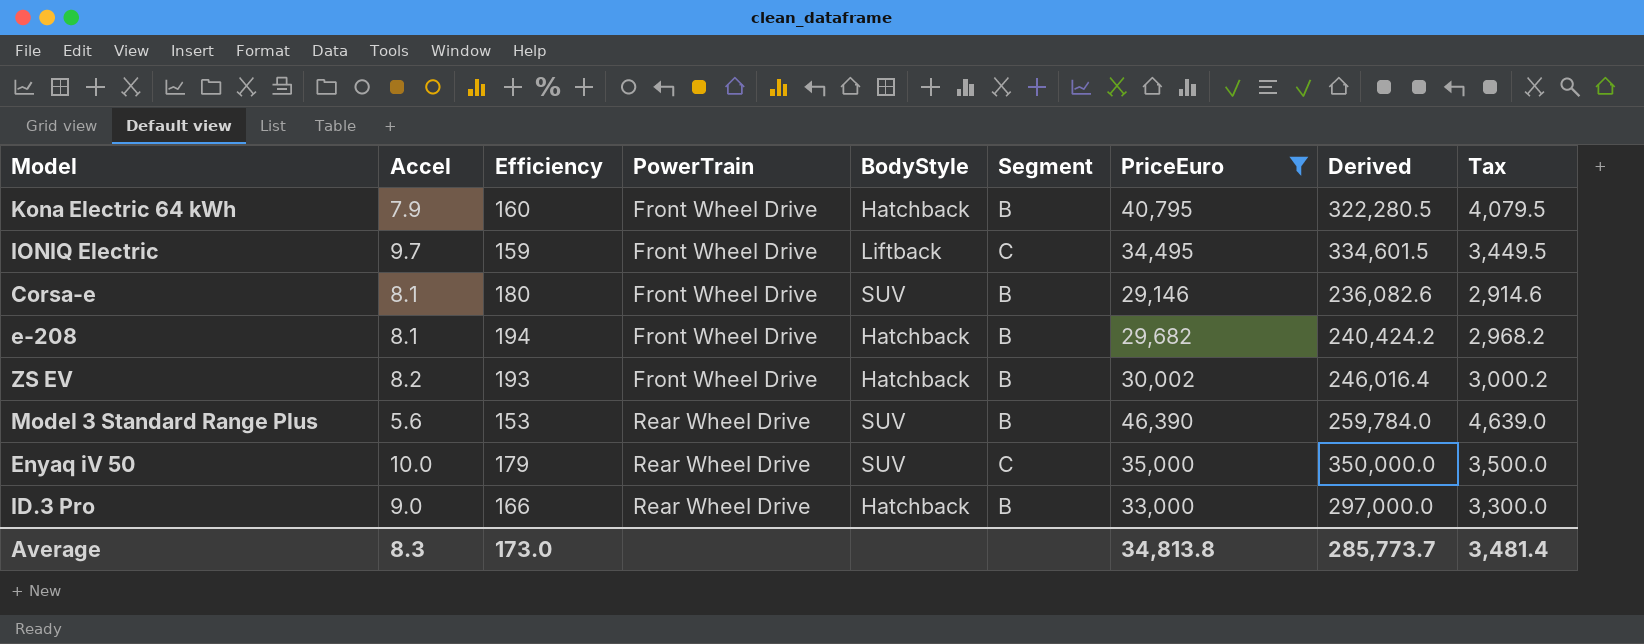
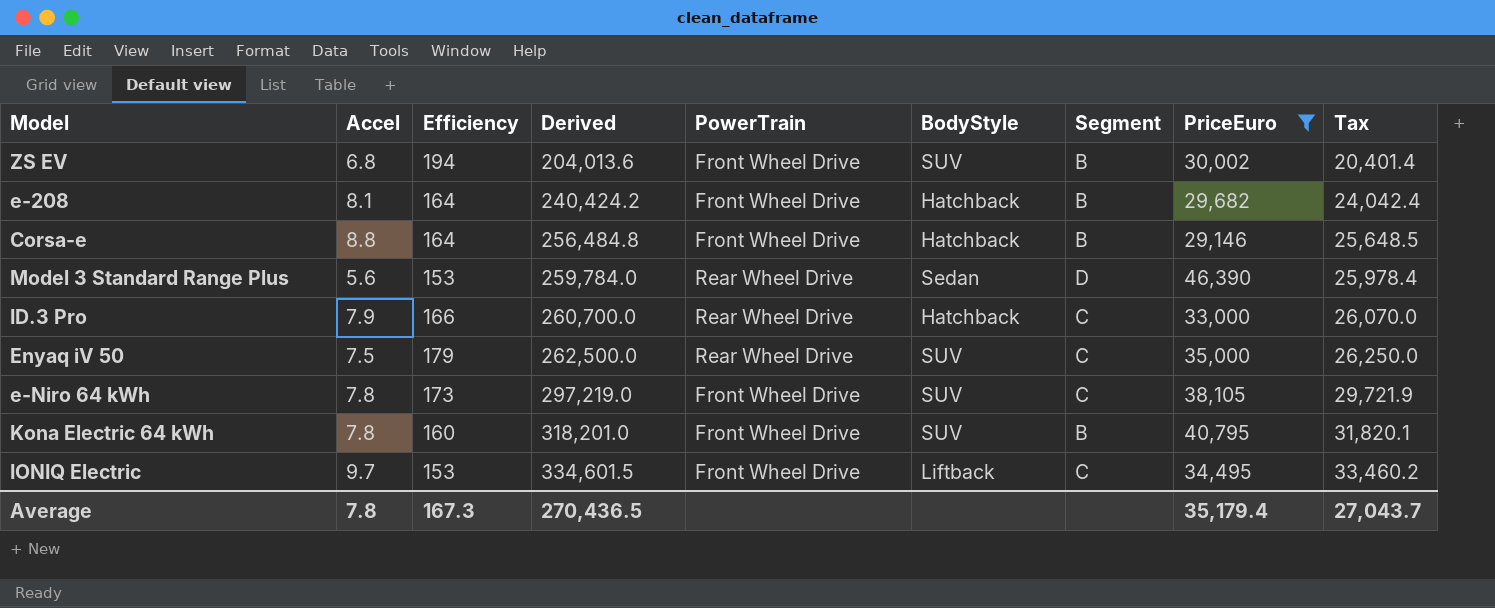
row order: PowerTrain ascending -> Derived ascending
column Derived | position: 8 -> 4
column Tax | formula: [PriceEuro] * 0.1 -> [Derived] * 0.1
ZS EV | Accel: 8.2 -> 6.8
ZS EV | Efficiency: 193 -> 194
ZS EV | Derived: 246,016.4 -> 204,013.6
ZS EV | BodyStyle: Hatchback -> SUV
e-208 | Efficiency: 194 -> 164
Corsa-e | Accel: 8.1 -> 8.8
Corsa-e | Efficiency: 180 -> 164
Corsa-e | Derived: 236,082.6 -> 256,484.8
Corsa-e | BodyStyle: SUV -> Hatchback
Model 3 Standard Range Plus | BodyStyle: SUV -> Sedan
Model 3 Standard Range Plus | Segment: B -> D
ID.3 Pro | Accel: 9.0 -> 7.9
ID.3 Pro | Derived: 297,000.0 -> 260,700.0
ID.3 Pro | Segment: B -> C
Enyaq iV 50 | Accel: 10.0 -> 7.5
Enyaq iV 50 | Derived: 350,000.0 -> 262,500.0
row e-Niro 64 kWh: none -> 7.8 | 173 | 297,219.0 | Front Wheel Drive | SUV | C | 38,105 | 29,721.9
Kona Electric 64 kWh | Accel: 7.9 -> 7.8
Kona Electric 64 kWh | Derived: 322,280.5 -> 318,201.0
Kona Electric 64 kWh | BodyStyle: Hatchback -> SUV
IONIQ Electric | Efficiency: 159 -> 153
Average | Accel: 8.3 -> 7.8
Average | Efficiency: 173.0 -> 167.3
Average | Derived: 285,773.7 -> 270,436.5
Average | PriceEuro: 34,813.8 -> 35,179.4
Average | Tax: 3,481.4 -> 27,043.7

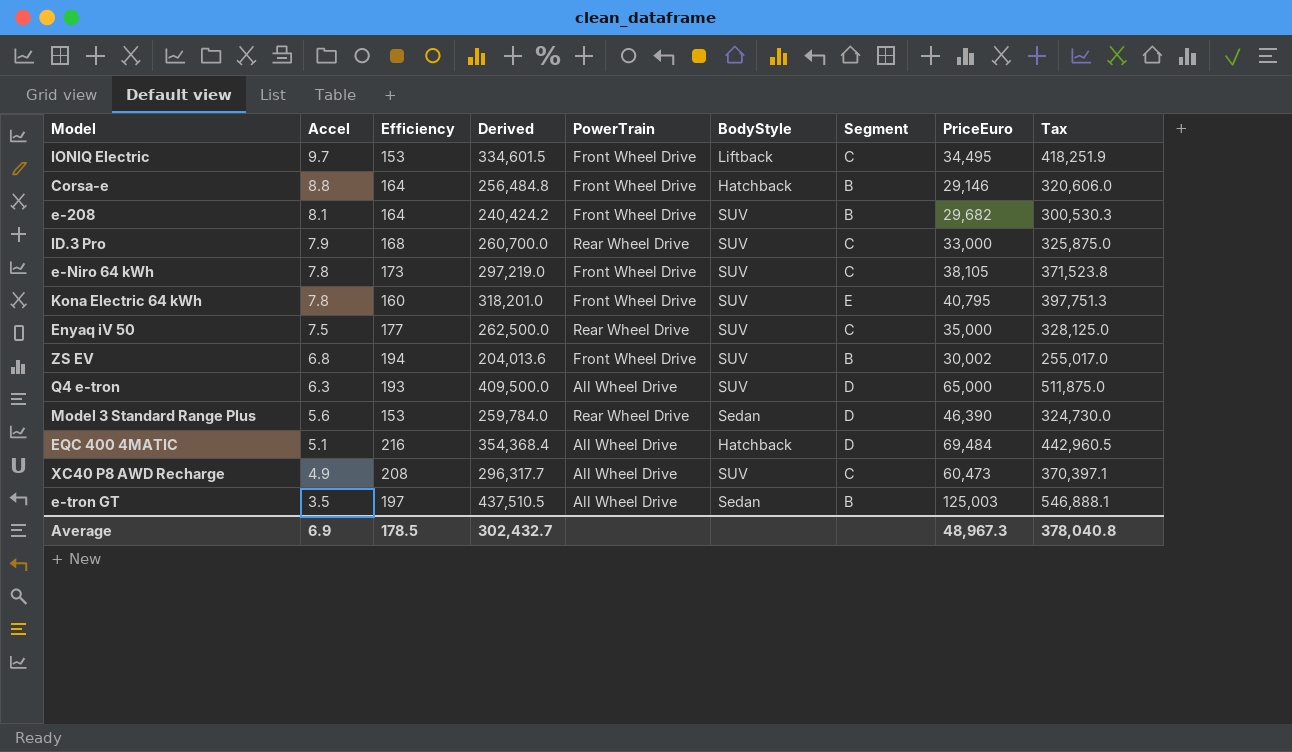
filter: PriceEuro <= 46,390 -> none
row order: Derived ascending -> Accel descending
column Tax | formula: [Derived] * 0.1 -> [Derived] * 1.25
e-208 | BodyStyle: Hatchback -> SUV
ID.3 Pro | Efficiency: 166 -> 168
ID.3 Pro | BodyStyle: Hatchback -> SUV
Kona Electric 64 kWh | Segment: B -> E
Enyaq iV 50 | Efficiency: 179 -> 177
Average | Accel: 7.8 -> 6.9
Average | Efficiency: 167.3 -> 178.5
Average | Derived: 270,436.5 -> 302,432.7
Average | PriceEuro: 35,179.4 -> 48,967.3
Average | Tax: 27,043.7 -> 378,040.8

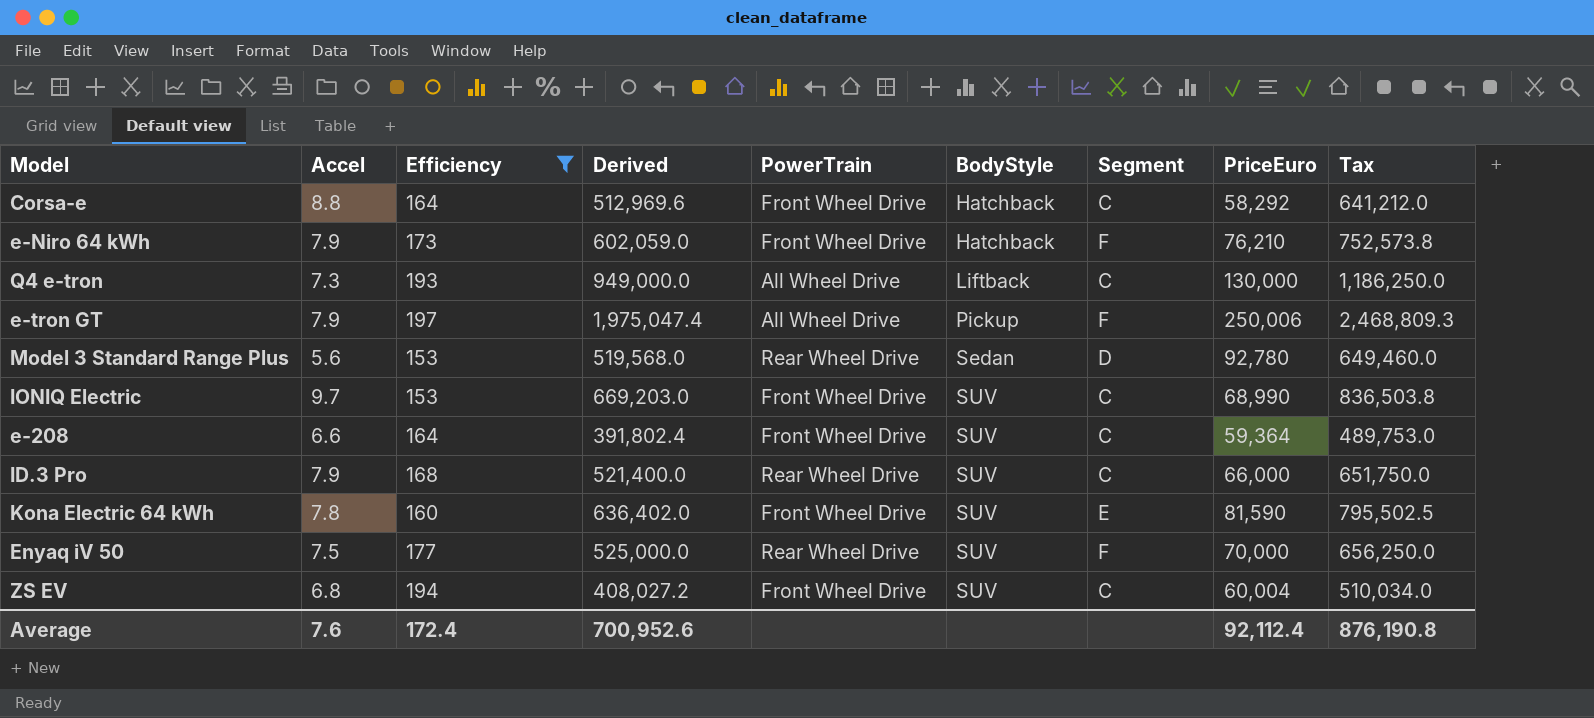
filter: none -> Efficiency <= 197
row order: Accel descending -> BodyStyle ascending
Corsa-e | Derived: 256,484.8 -> 512,969.6
Corsa-e | Segment: B -> C
Corsa-e | PriceEuro: 29,146 -> 58,292
Corsa-e | Tax: 320,606.0 -> 641,212.0
e-Niro 64 kWh | Accel: 7.8 -> 7.9
e-Niro 64 kWh | Derived: 297,219.0 -> 602,059.0
e-Niro 64 kWh | BodyStyle: SUV -> Hatchback
e-Niro 64 kWh | Segment: C -> F
e-Niro 64 kWh | PriceEuro: 38,105 -> 76,210
e-Niro 64 kWh | Tax: 371,523.8 -> 752,573.8
Q4 e-tron | Accel: 6.3 -> 7.3
Q4 e-tron | Derived: 409,500.0 -> 949,000.0
Q4 e-tron | BodyStyle: SUV -> Liftback
Q4 e-tron | Segment: D -> C
Q4 e-tron | PriceEuro: 65,000 -> 130,000
Q4 e-tron | Tax: 511,875.0 -> 1,186,250.0
e-tron GT | Accel: 3.5 -> 7.9
e-tron GT | Derived: 437,510.5 -> 1,975,047.4
e-tron GT | BodyStyle: Sedan -> Pickup
e-tron GT | Segment: B -> F
e-tron GT | PriceEuro: 125,003 -> 250,006
e-tron GT | Tax: 546,888.1 -> 2,468,809.3
Model 3 Standard Range Plus | Derived: 259,784.0 -> 519,568.0
Model 3 Standard Range Plus | PriceEuro: 46,390 -> 92,780
Model 3 Standard Range Plus | Tax: 324,730.0 -> 649,460.0
IONIQ Electric | Derived: 334,601.5 -> 669,203.0
IONIQ Electric | BodyStyle: Liftback -> SUV
IONIQ Electric | PriceEuro: 34,495 -> 68,990
IONIQ Electric | Tax: 418,251.9 -> 836,503.8
e-208 | Accel: 8.1 -> 6.6
e-208 | Derived: 240,424.2 -> 391,802.4
e-208 | Segment: B -> C
e-208 | PriceEuro: 29,682 -> 59,364
e-208 | Tax: 300,530.3 -> 489,753.0
ID.3 Pro | Derived: 260,700.0 -> 521,400.0
ID.3 Pro | PriceEuro: 33,000 -> 66,000
ID.3 Pro | Tax: 325,875.0 -> 651,750.0
Kona Electric 64 kWh | Derived: 318,201.0 -> 636,402.0
Kona Electric 64 kWh | PriceEuro: 40,795 -> 81,590
Kona Electric 64 kWh | Tax: 397,751.3 -> 795,502.5
Enyaq iV 50 | Derived: 262,500.0 -> 525,000.0
Enyaq iV 50 | Segment: C -> F
Enyaq iV 50 | PriceEuro: 35,000 -> 70,000
Enyaq iV 50 | Tax: 328,125.0 -> 656,250.0
ZS EV | Derived: 204,013.6 -> 408,027.2
ZS EV | Segment: B -> C
ZS EV | PriceEuro: 30,002 -> 60,004
ZS EV | Tax: 255,017.0 -> 510,034.0
Average | Accel: 6.9 -> 7.6
Average | Efficiency: 178.5 -> 172.4
Average | Derived: 302,432.7 -> 700,952.6
Average | PriceEuro: 48,967.3 -> 92,112.4
Average | Tax: 378,040.8 -> 876,190.8

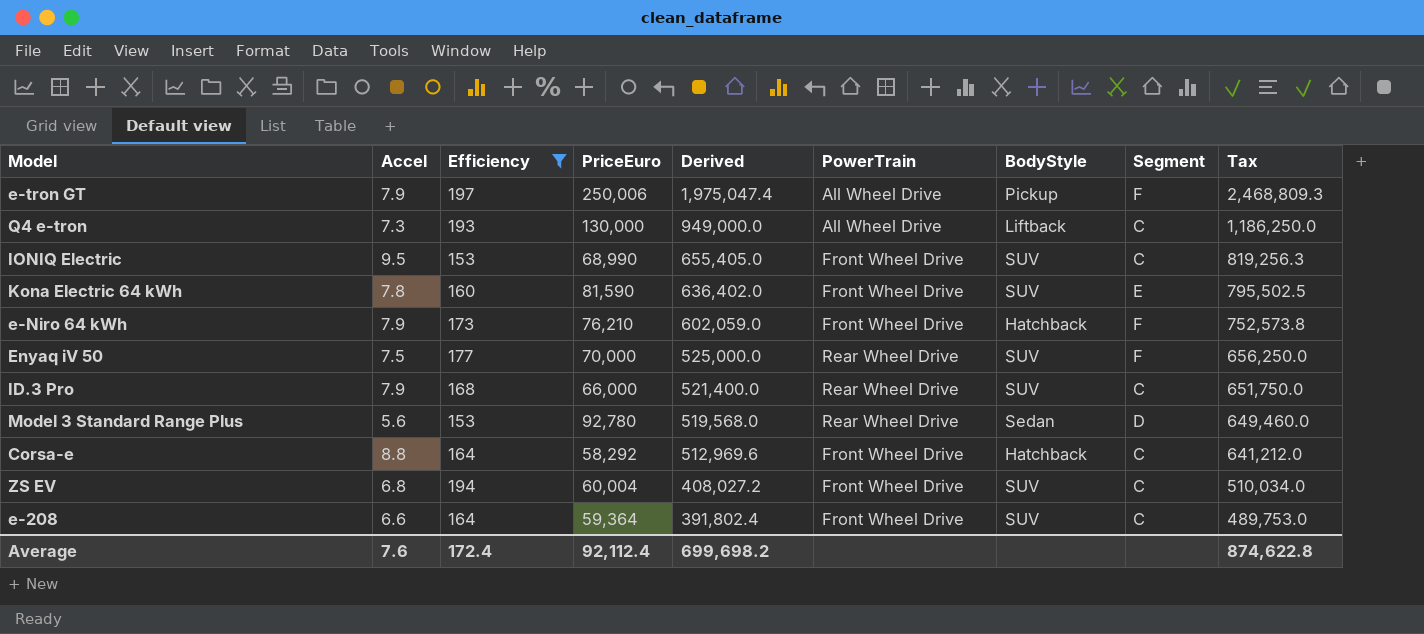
row order: BodyStyle ascending -> Derived descending
column PriceEuro | position: 8 -> 4
IONIQ Electric | Accel: 9.7 -> 9.5
IONIQ Electric | Derived: 669,203.0 -> 655,405.0
IONIQ Electric | Tax: 836,503.8 -> 819,256.3
Average | Derived: 700,952.6 -> 699,698.2
Average | Tax: 876,190.8 -> 874,622.8

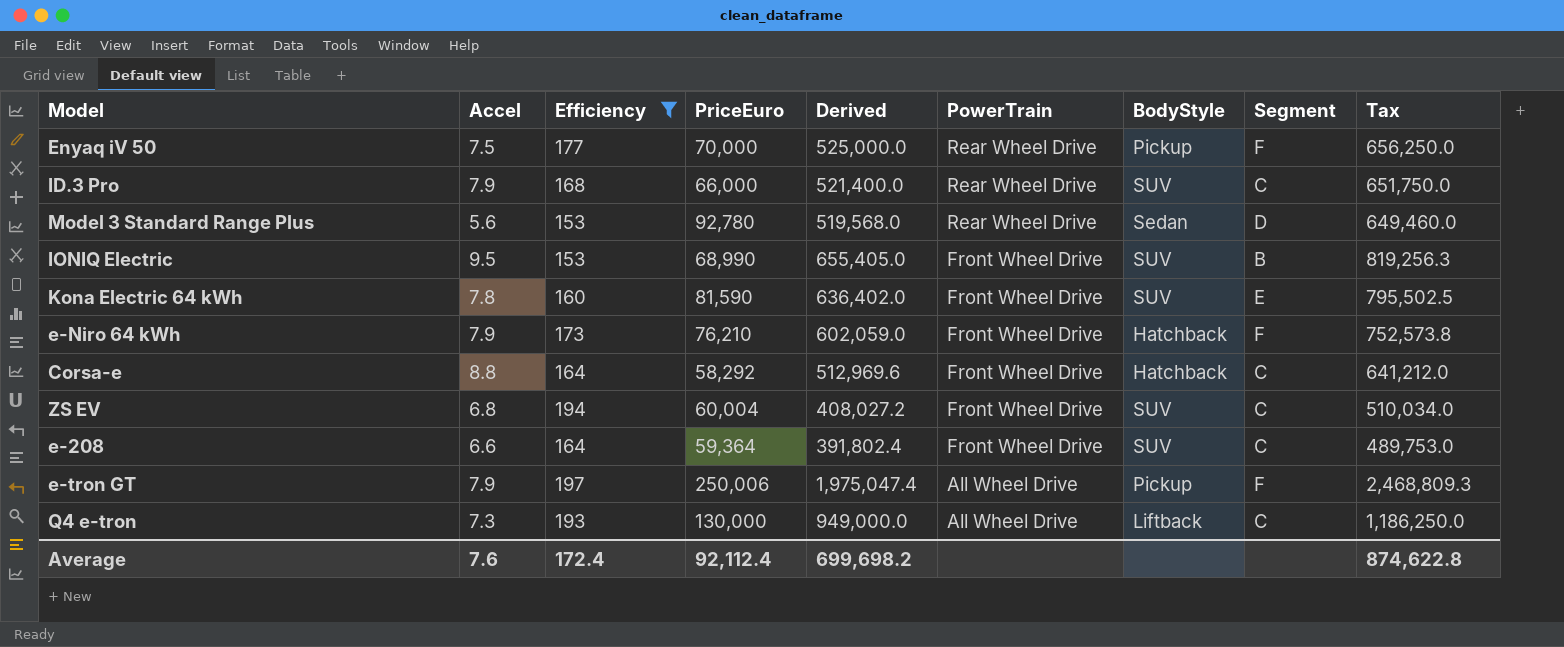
row order: Derived descending -> PowerTrain descending
Enyaq iV 50 | BodyStyle: SUV -> Pickup
IONIQ Electric | Segment: C -> B

